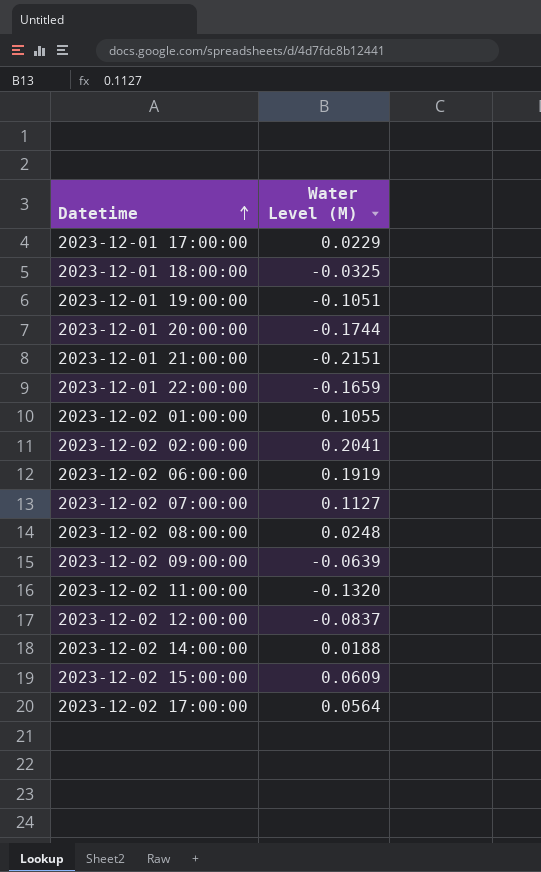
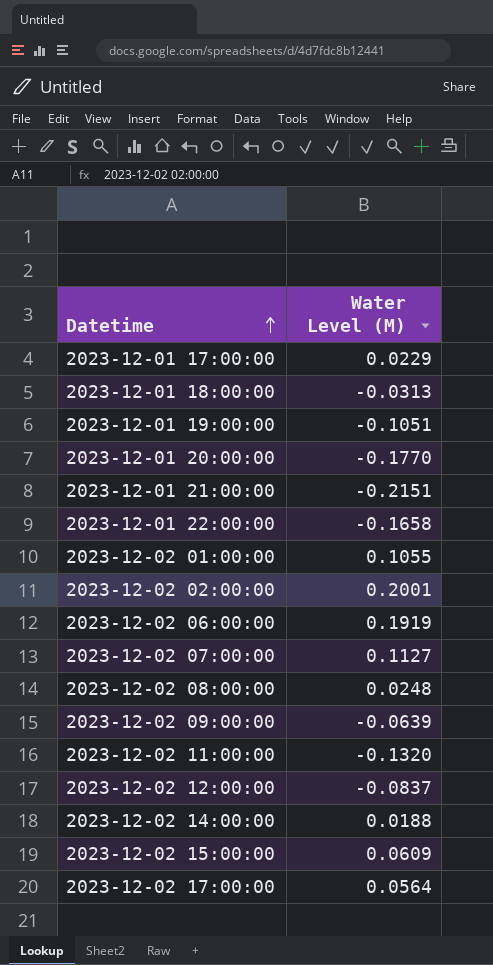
2023-12-01 18:00:00 | Water Level (M): -0.0325 -> -0.0313
2023-12-01 20:00:00 | Water Level (M): -0.1744 -> -0.1770
2023-12-01 22:00:00 | Water Level (M): -0.1659 -> -0.1658
2023-12-02 02:00:00 | Water Level (M): 0.2041 -> 0.2001

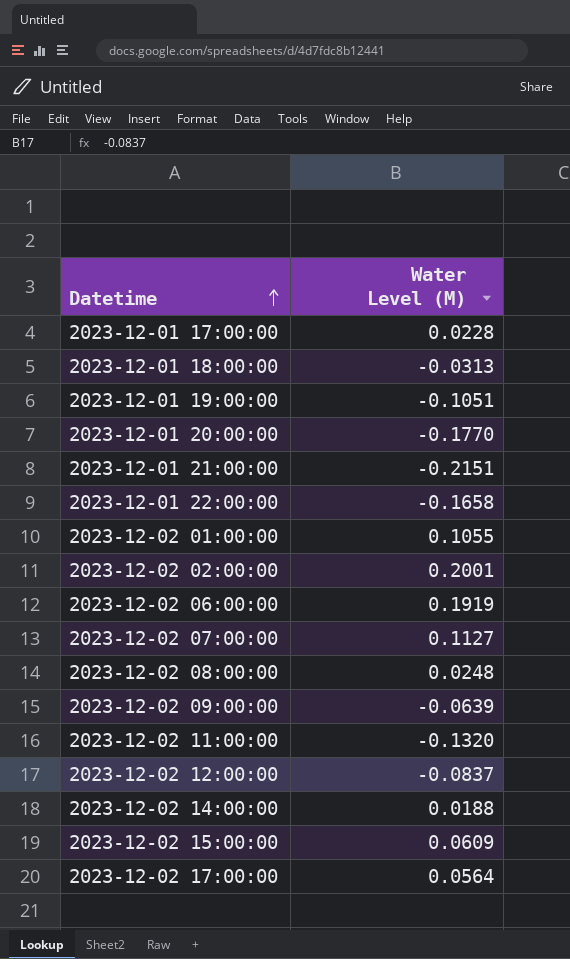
2023-12-01 17:00:00 | Water Level (M): 0.0229 -> 0.0228

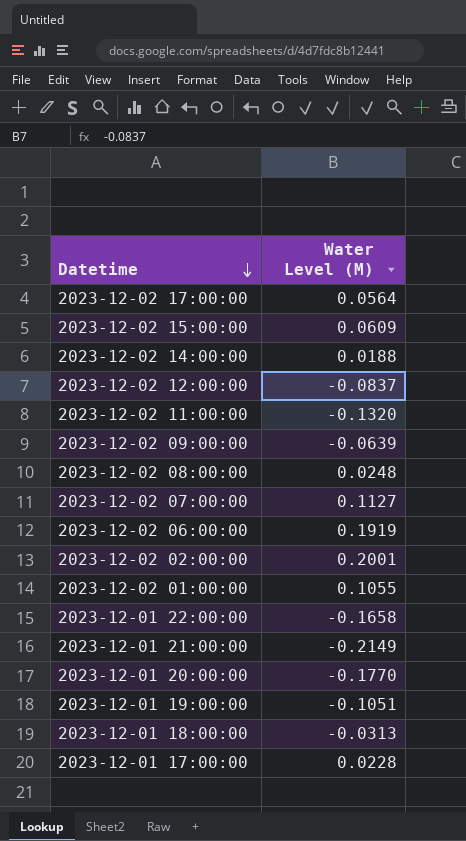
row order: Datetime ascending -> Datetime descending
2023-12-01 21:00:00 | Water Level (M): -0.2151 -> -0.2149

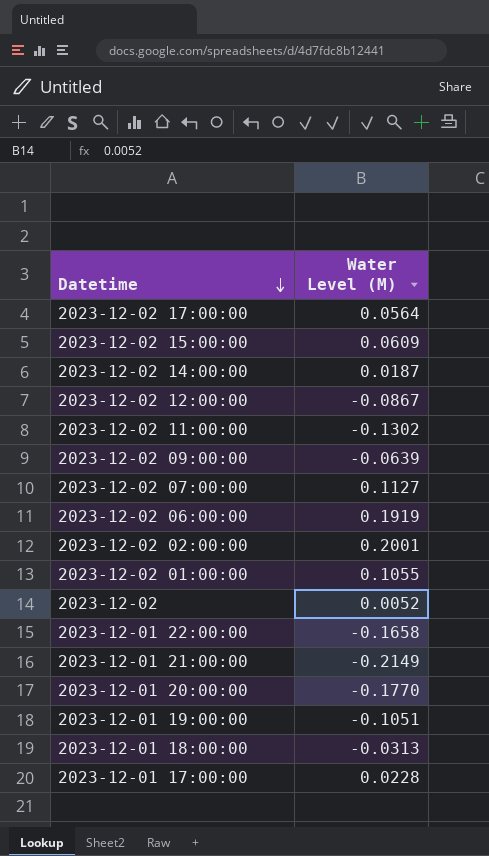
row 2023-12-02 08:00:00: 0.0248 -> none
2023-12-02 14:00:00 | Water Level (M): 0.0188 -> 0.0187
2023-12-02 12:00:00 | Water Level (M): -0.0837 -> -0.0867
2023-12-02 11:00:00 | Water Level (M): -0.1320 -> -0.1302
row 2023-12-02: none -> 0.0052

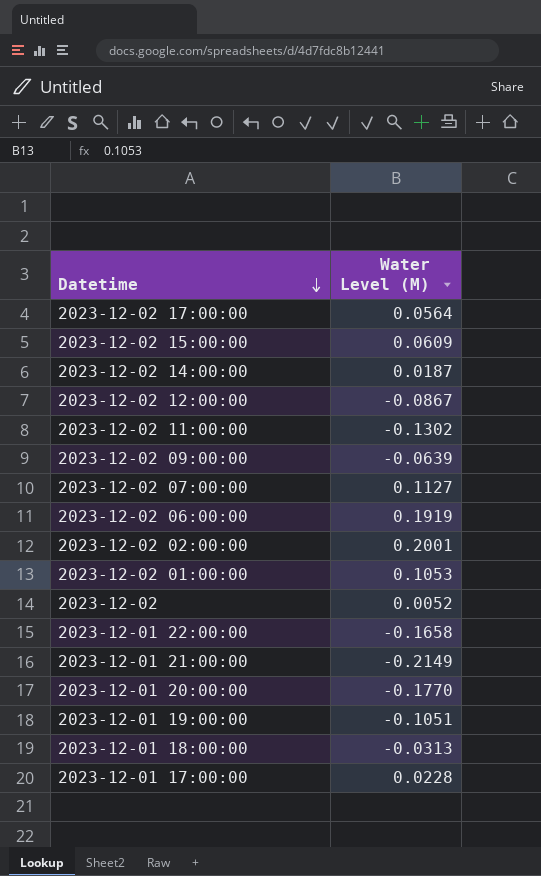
2023-12-02 01:00:00 | Water Level (M): 0.1055 -> 0.1053

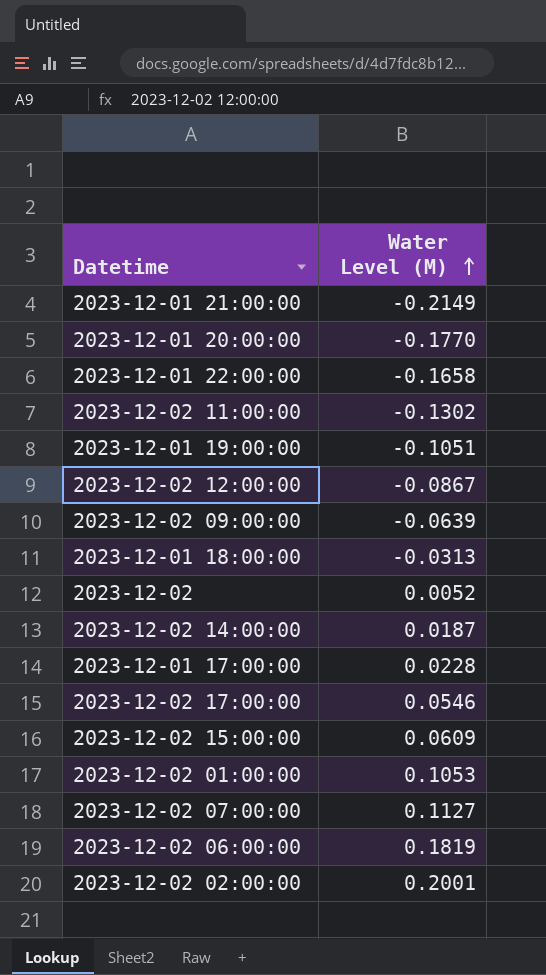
row order: Datetime descending -> Water Level (M) ascending
2023-12-02 17:00:00 | Water Level (M): 0.0564 -> 0.0546
2023-12-02 06:00:00 | Water Level (M): 0.1919 -> 0.1819

